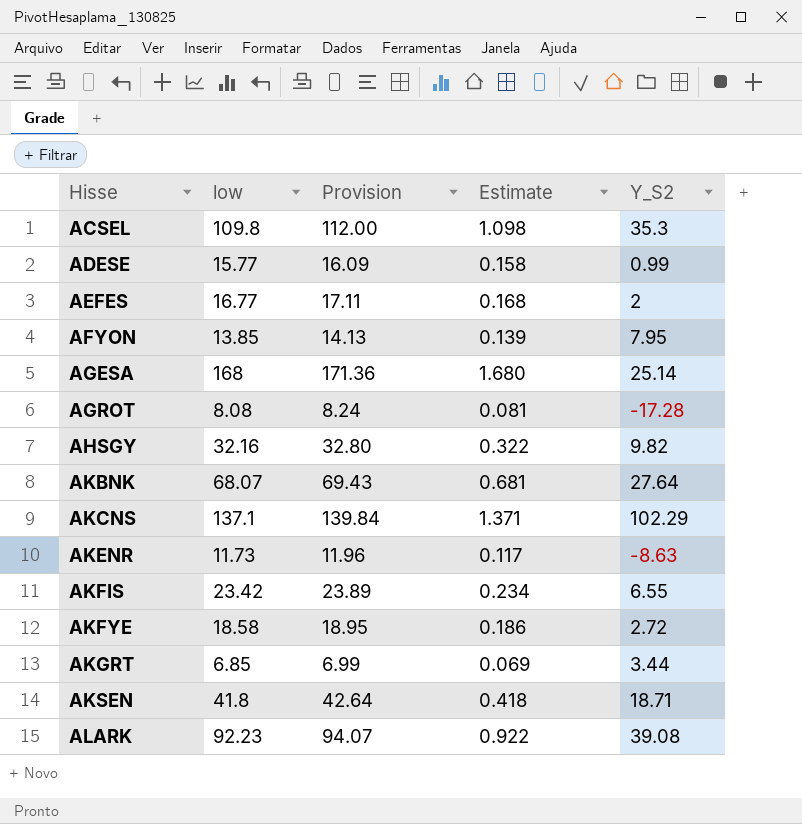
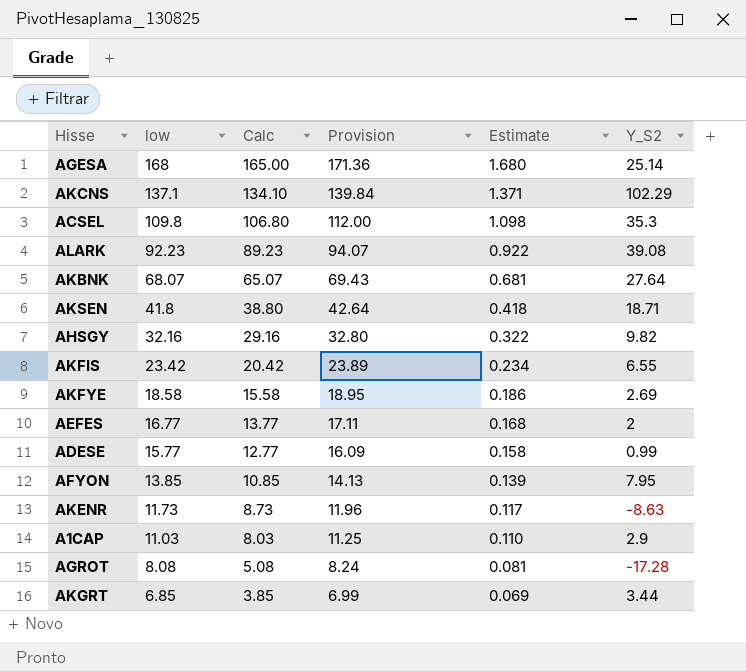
row order: Hisse ascending -> low descending
column Calc | formula: none -> [low] - 3
AKFYE | Y_S2: 2.72 -> 2.69
row A1CAP: none -> 11.03 | 8.03 | 11.25 | 0.110 | 2.9

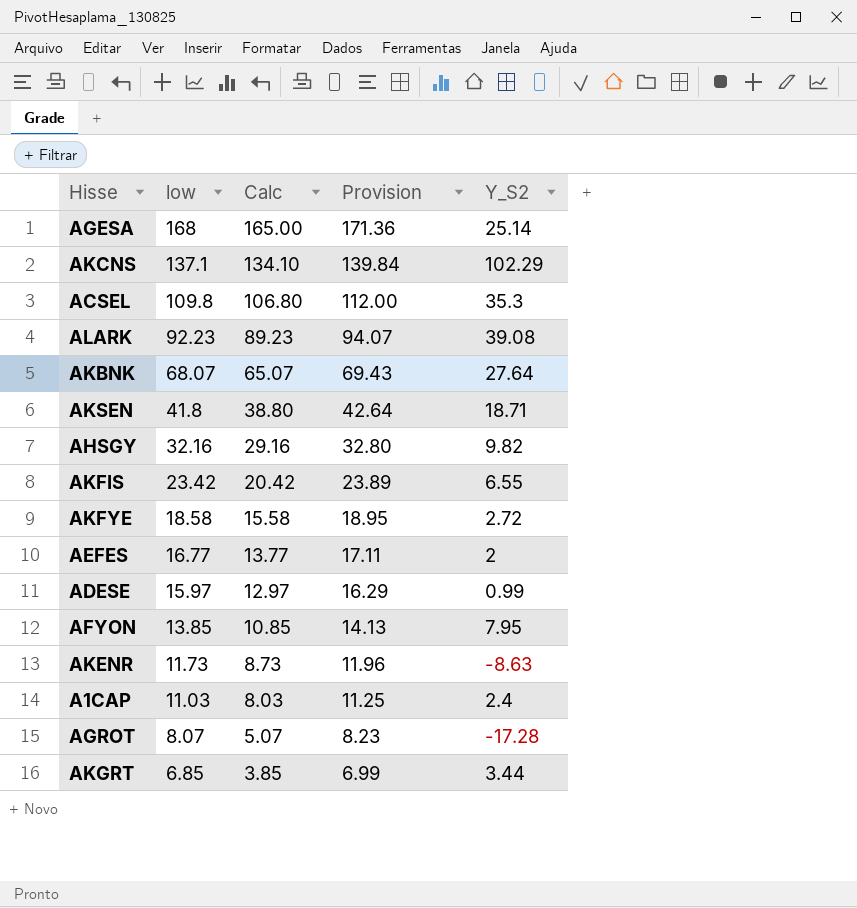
column Estimate | formula: [low] * 0.01 -> none
AKFYE | Y_S2: 2.69 -> 2.72
ADESE | low: 15.77 -> 15.97
ADESE | Calc: 12.77 -> 12.97
ADESE | Provision: 16.09 -> 16.29
A1CAP | Y_S2: 2.9 -> 2.4
AGROT | low: 8.08 -> 8.07
AGROT | Calc: 5.08 -> 5.07
AGROT | Provision: 8.24 -> 8.23

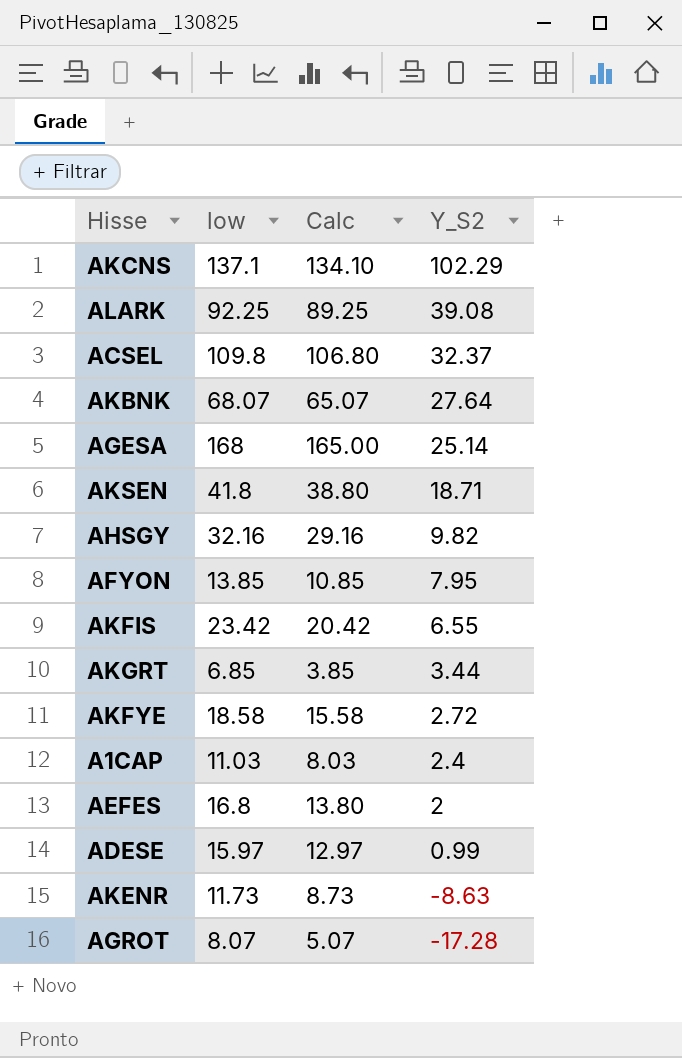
row order: low descending -> Y_S2 descending
column Provision | formula: [low] * 1.02 -> none
ALARK | low: 92.23 -> 92.25
ALARK | Calc: 89.23 -> 89.25
ACSEL | Y_S2: 35.3 -> 32.37
AEFES | low: 16.77 -> 16.8
AEFES | Calc: 13.77 -> 13.80

